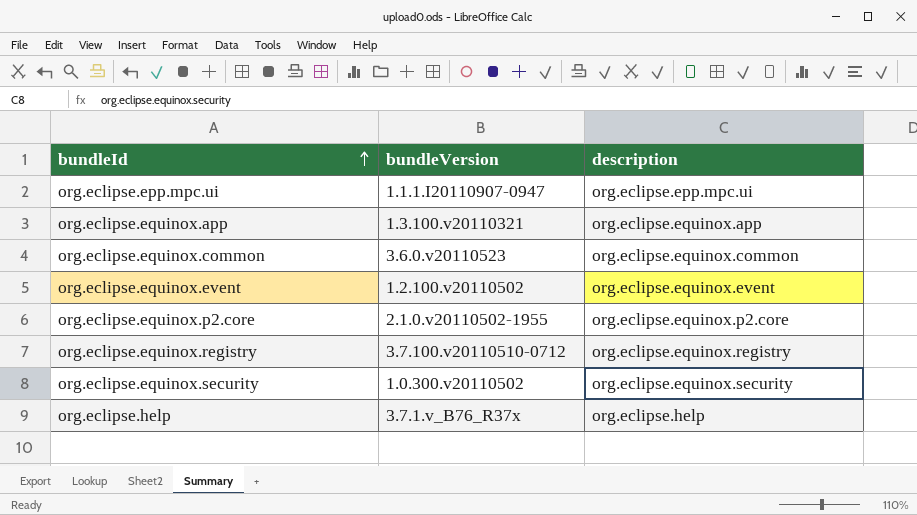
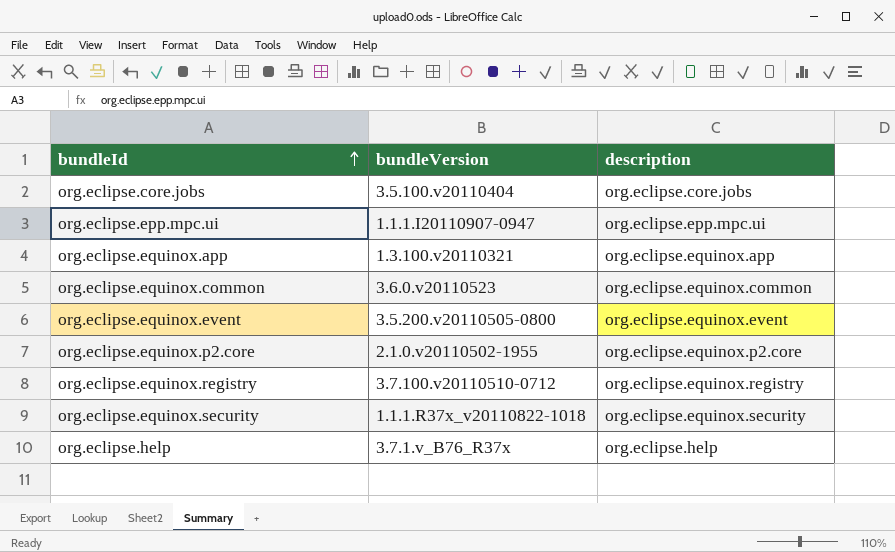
row org.eclipse.core.jobs: none -> 3.5.100.v20110404 | org.eclipse.core.jobs
org.eclipse.equinox.event | bundleVersion: 1.2.100.v20110502 -> 3.5.200.v20110505-0800
org.eclipse.equinox.security | bundleVersion: 1.0.300.v20110502 -> 1.1.1.R37x_v20110822-1018

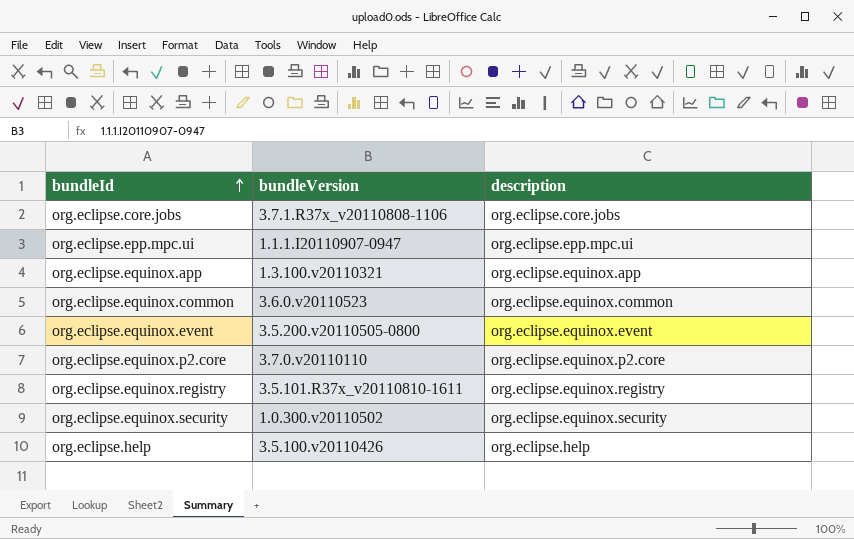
org.eclipse.core.jobs | bundleVersion: 3.5.100.v20110404 -> 3.7.1.R37x_v20110808-1106
org.eclipse.equinox.p2.core | bundleVersion: 2.1.0.v20110502-1955 -> 3.7.0.v20110110
org.eclipse.equinox.registry | bundleVersion: 3.7.100.v20110510-0712 -> 3.5.101.R37x_v20110810-1611
org.eclipse.equinox.security | bundleVersion: 1.1.1.R37x_v20110822-1018 -> 1.0.300.v20110502
org.eclipse.help | bundleVersion: 3.7.1.v_B76_R37x -> 3.5.100.v20110426

